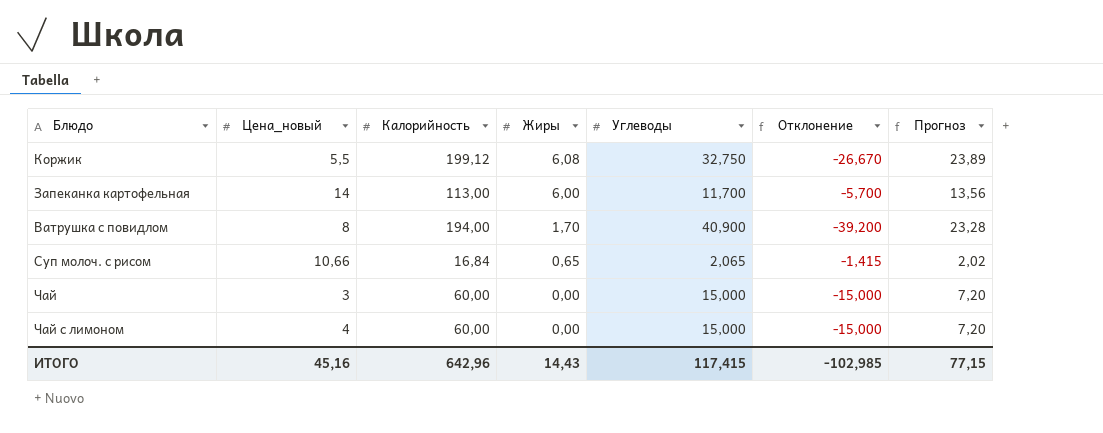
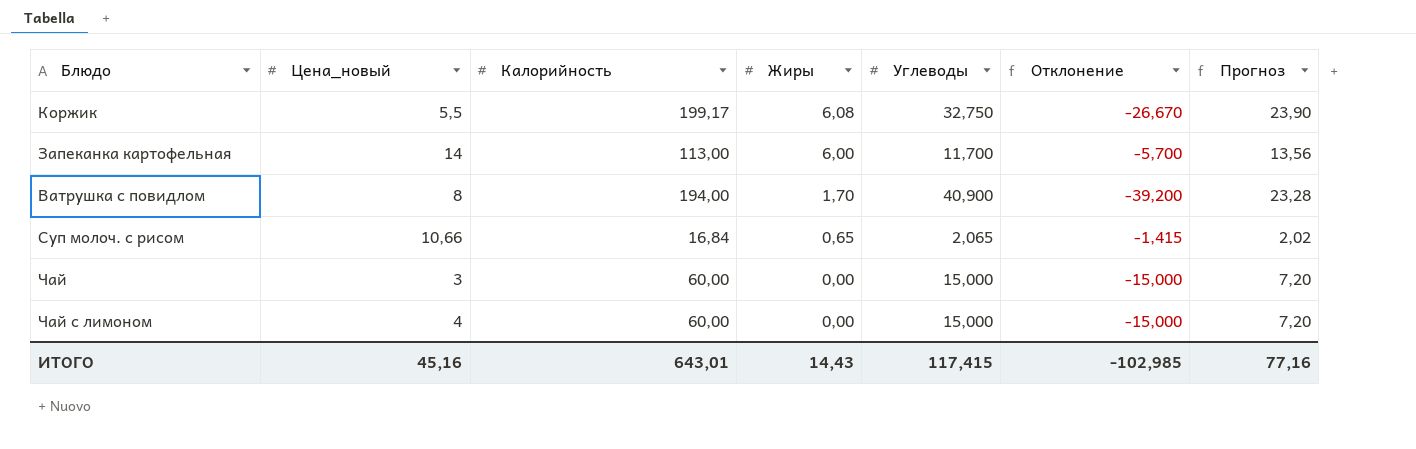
Коржик | Калорийность: 199,12 -> 199,17
Коржик | Прогноз: 23,89 -> 23,90
ИТОГО | Калорийность: 642,96 -> 643,01
ИТОГО | Прогноз: 77,15 -> 77,16

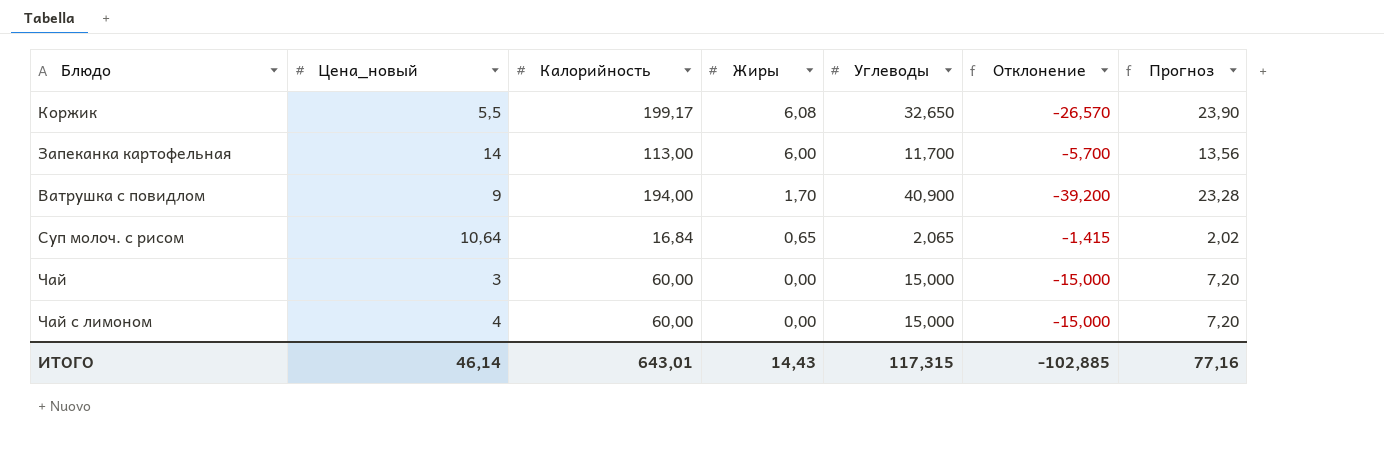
Коржик | Углеводы: 32,750 -> 32,650
Коржик | Отклонение: -26,670 -> -26,570
Ватрушка с повидлом | Цена_новый: 8 -> 9
Суп молоч. с рисом | Цена_новый: 10,66 -> 10,64
ИТОГО | Цена_новый: 45,16 -> 46,14
ИТОГО | Углеводы: 117,415 -> 117,315
ИТОГО | Отклонение: -102,985 -> -102,885

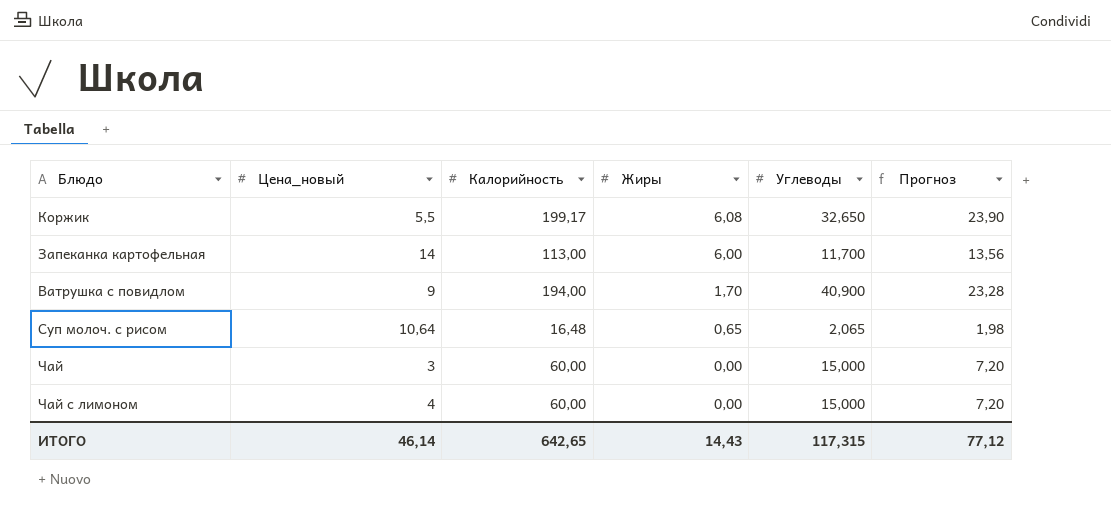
column Отклонение | formula: [Жиры] - [Углеводы] -> none
Суп молоч. с рисом | Калорийность: 16,84 -> 16,48
Суп молоч. с рисом | Прогноз: 2,02 -> 1,98
ИТОГО | Калорийность: 643,01 -> 642,65
ИТОГО | Прогноз: 77,16 -> 77,12

